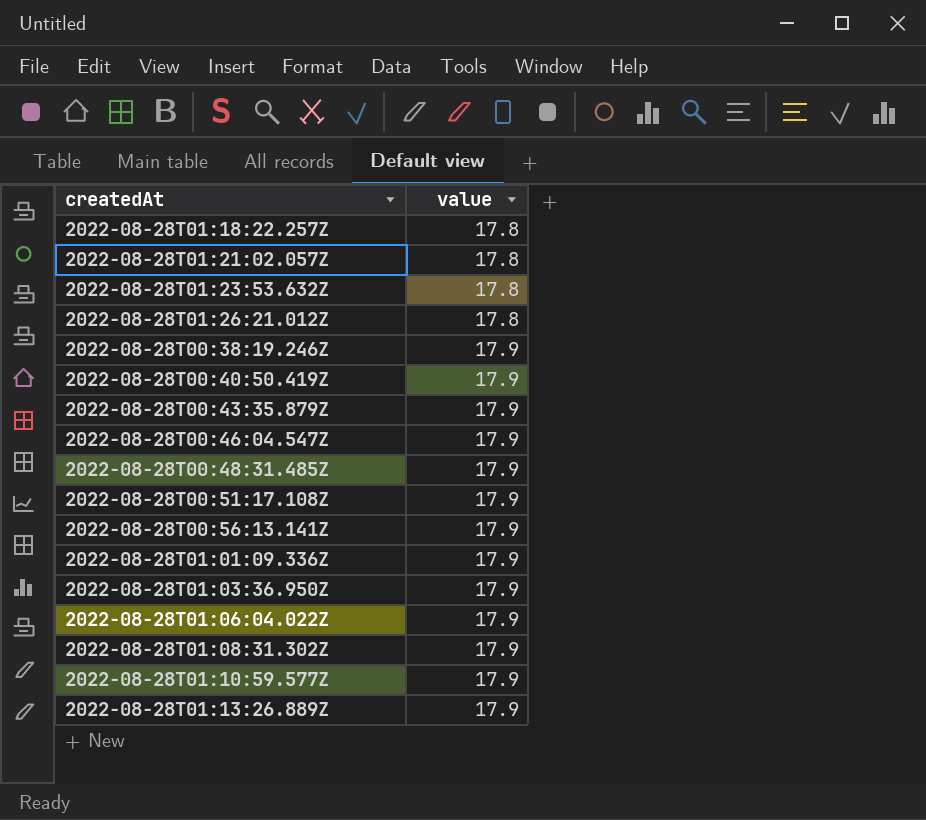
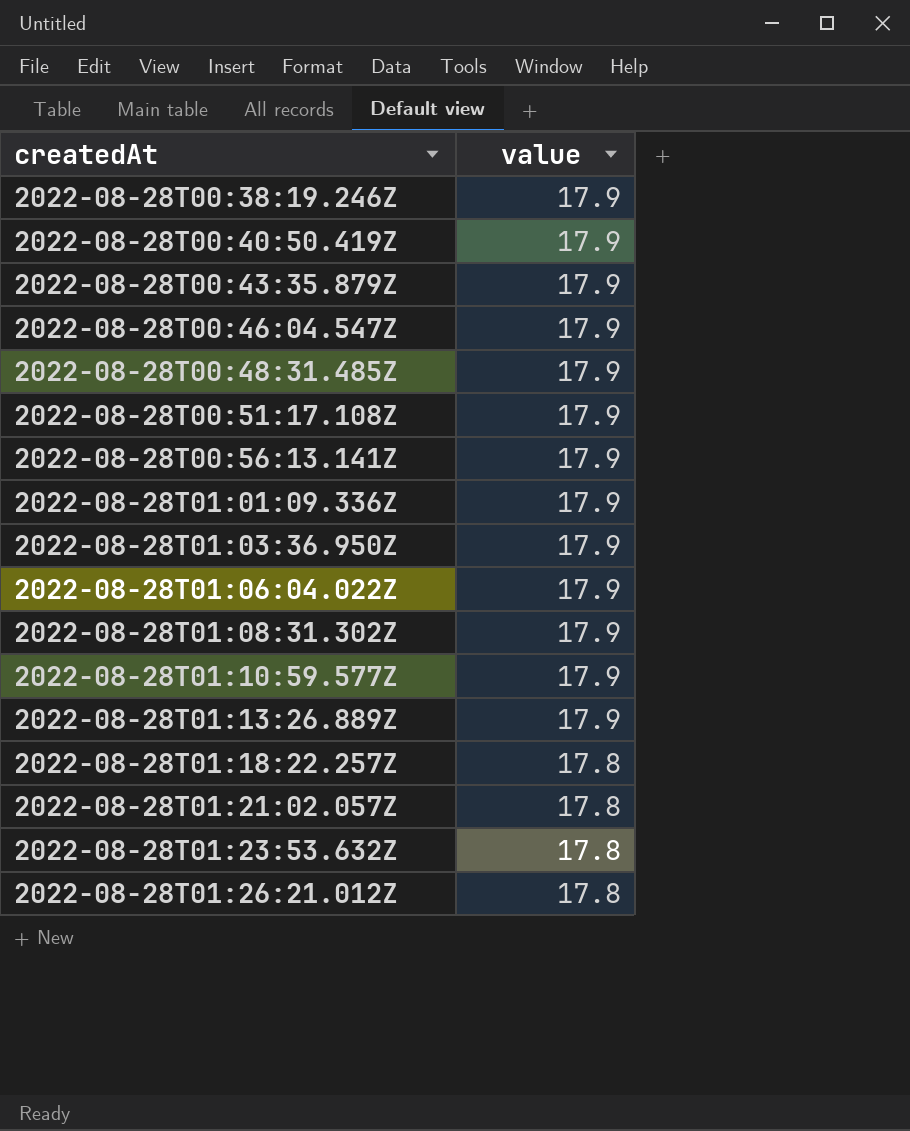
row order: value ascending -> createdAt ascending

